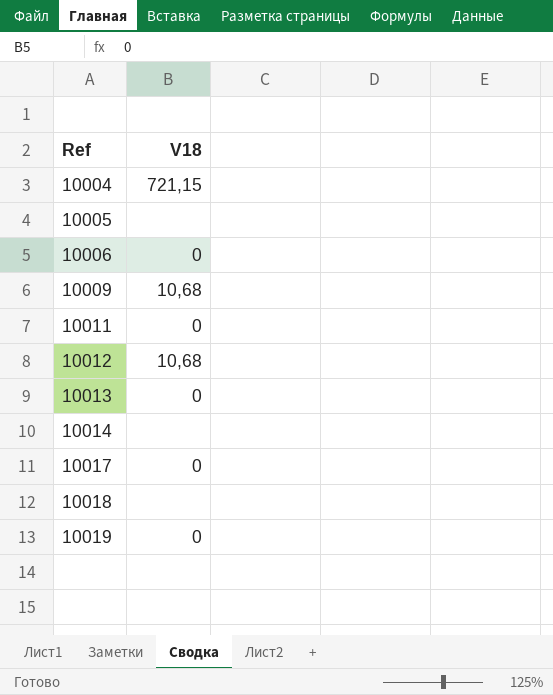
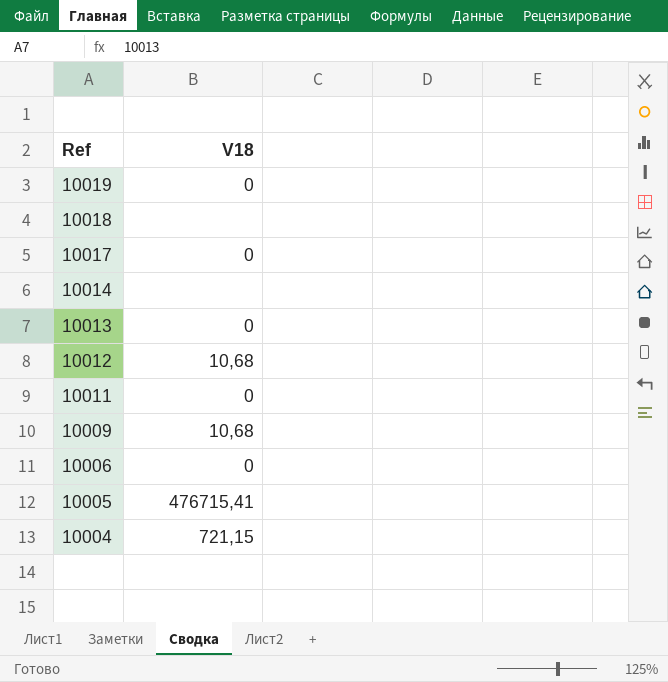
row order: Ref ascending -> Ref descending
10005 | V18: none -> 476715,41

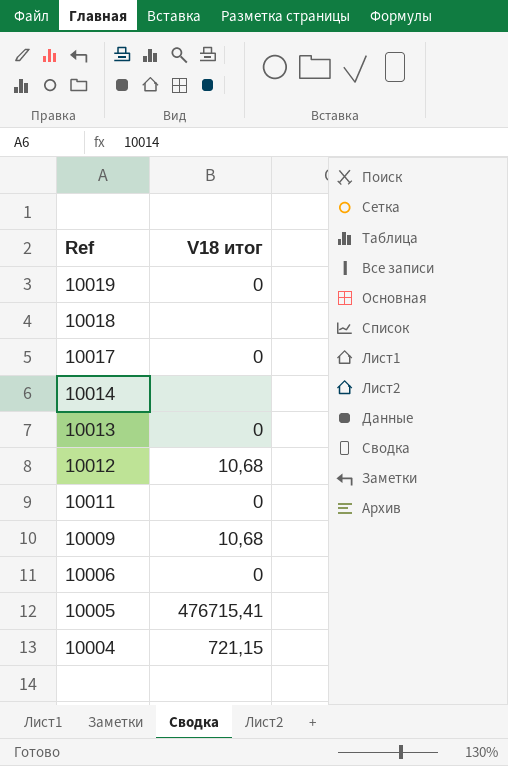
column name: V18 -> V18 итог

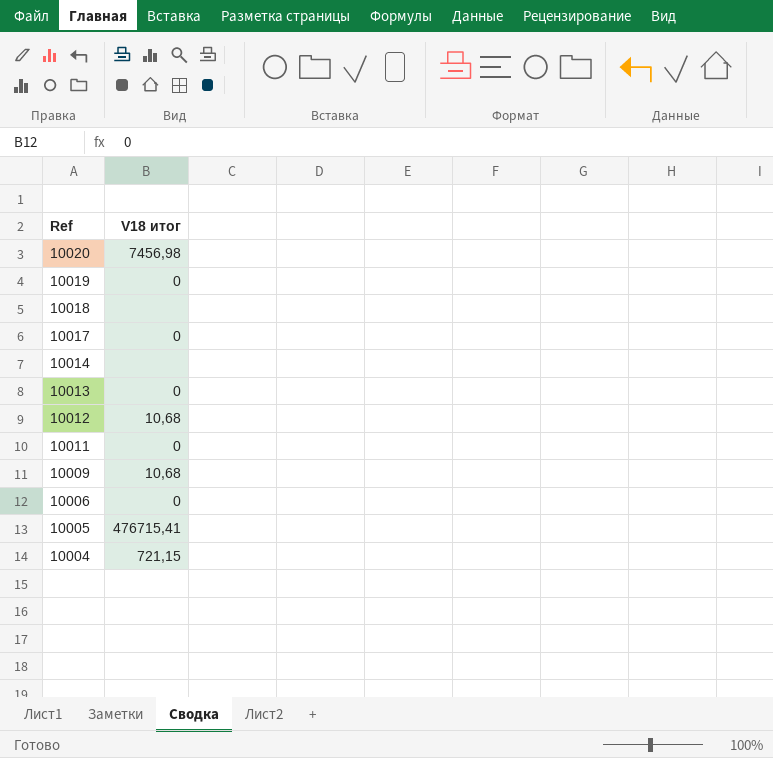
row 10020: none -> 7456,98

